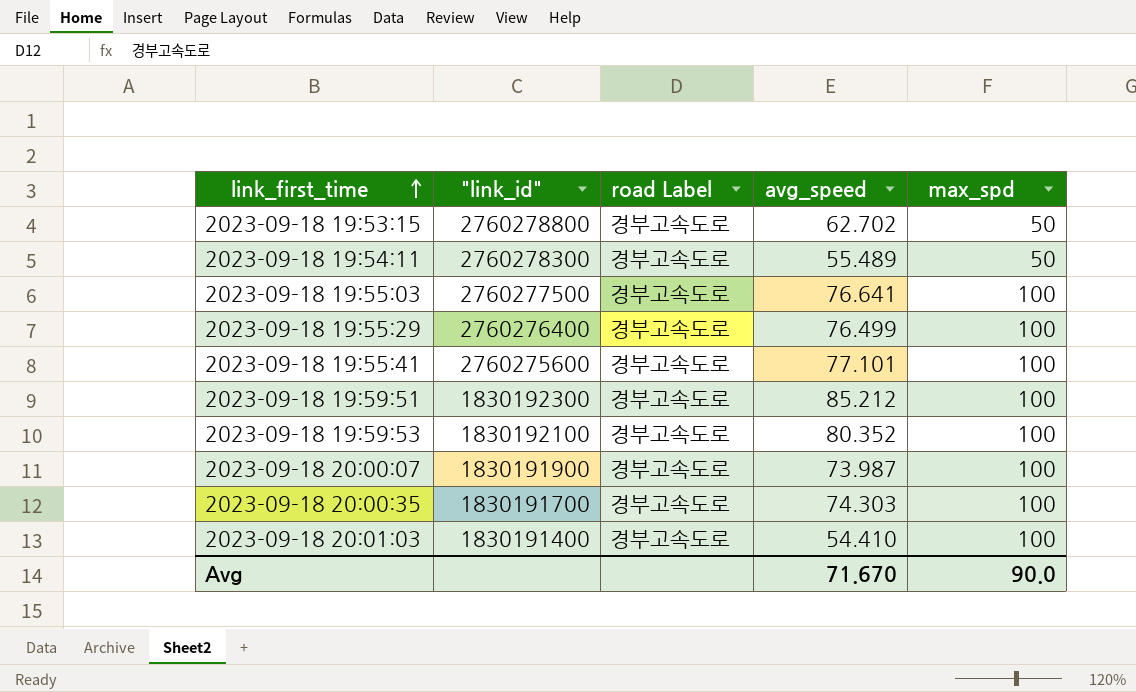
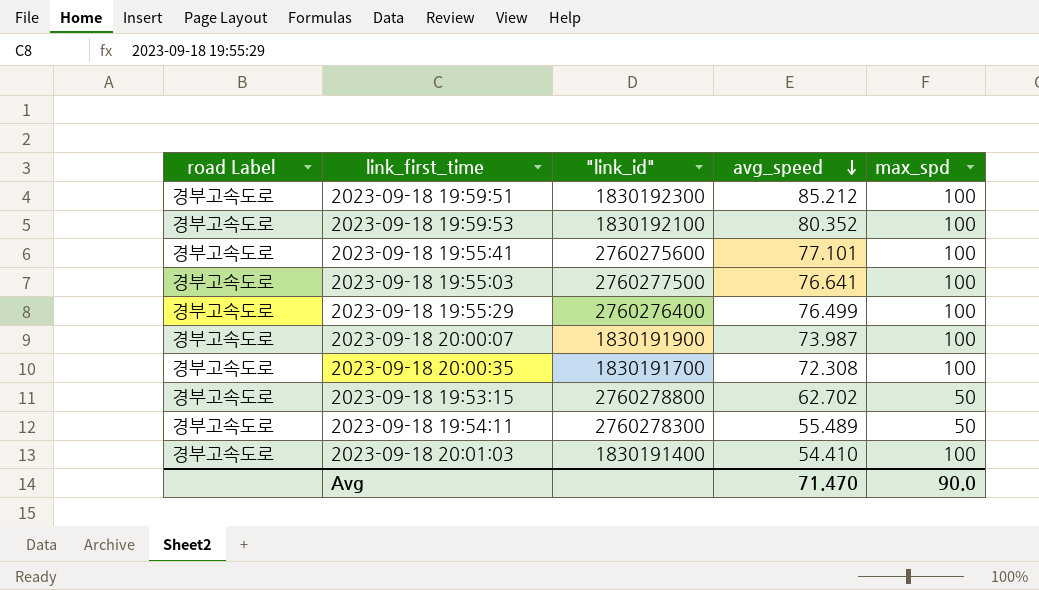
row order: link_first_time ascending -> avg_speed descending
column road Label | position: 3 -> 1
2023-09-18 20:00:35 | avg_speed: 74.303 -> 72.308
Avg | avg_speed: 71.670 -> 71.470

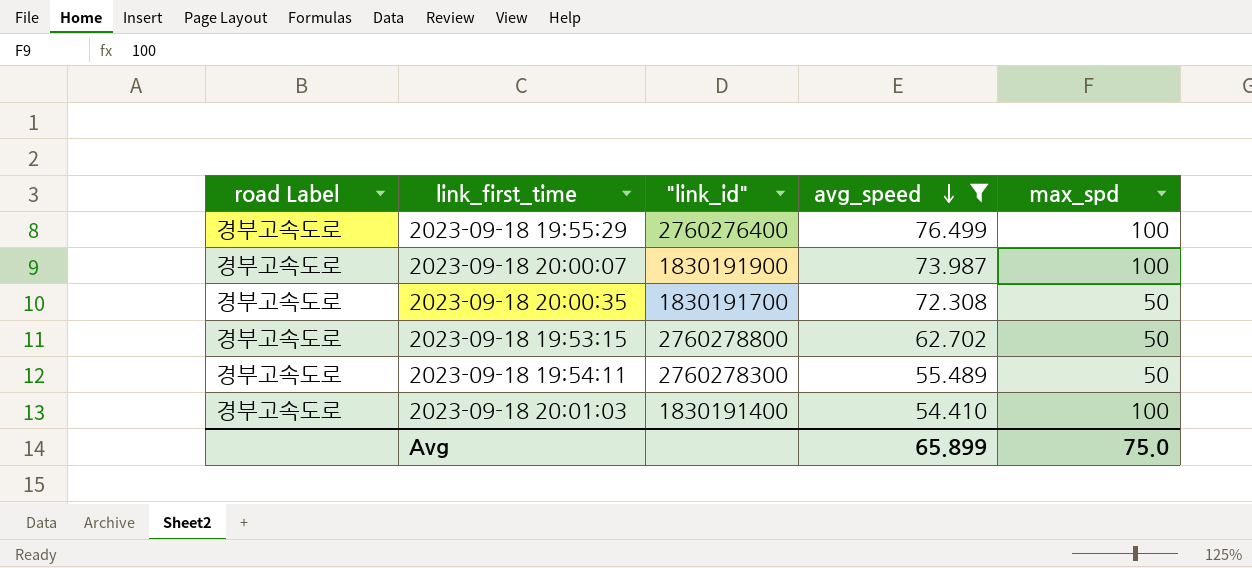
filter: none -> avg_speed <= 76.499
2023-09-18 20:00:35 | max_spd: 100 -> 50
Avg | avg_speed: 71.470 -> 65.899
Avg | max_spd: 90.0 -> 75.0

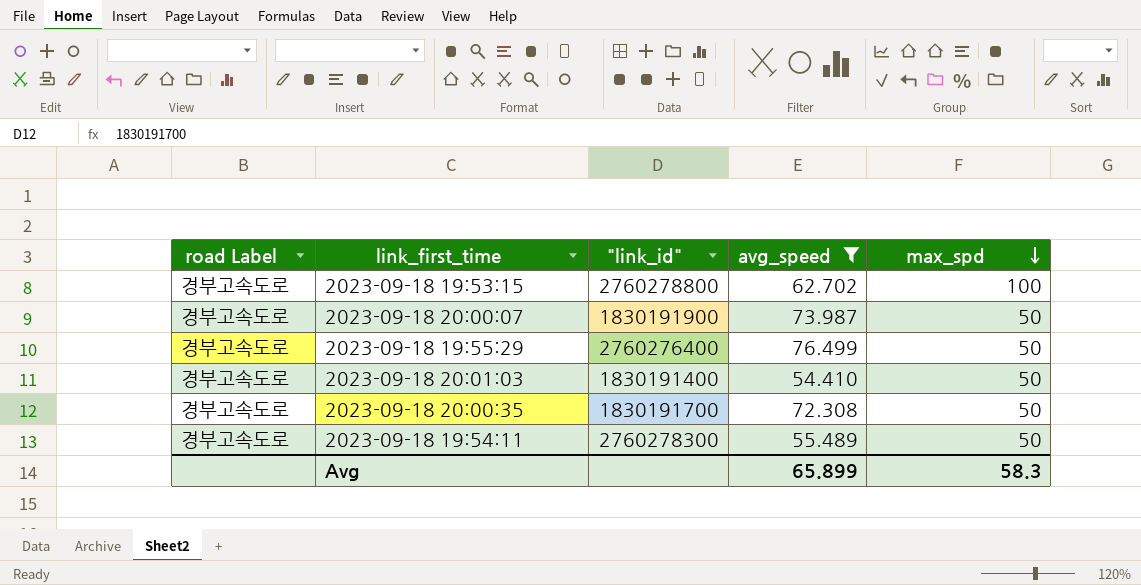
row order: avg_speed descending -> max_spd descending
2023-09-18 19:53:15 | max_spd: 50 -> 100
2023-09-18 20:00:07 | max_spd: 100 -> 50
2023-09-18 19:55:29 | max_spd: 100 -> 50
2023-09-18 20:01:03 | max_spd: 100 -> 50
Avg | max_spd: 75.0 -> 58.3

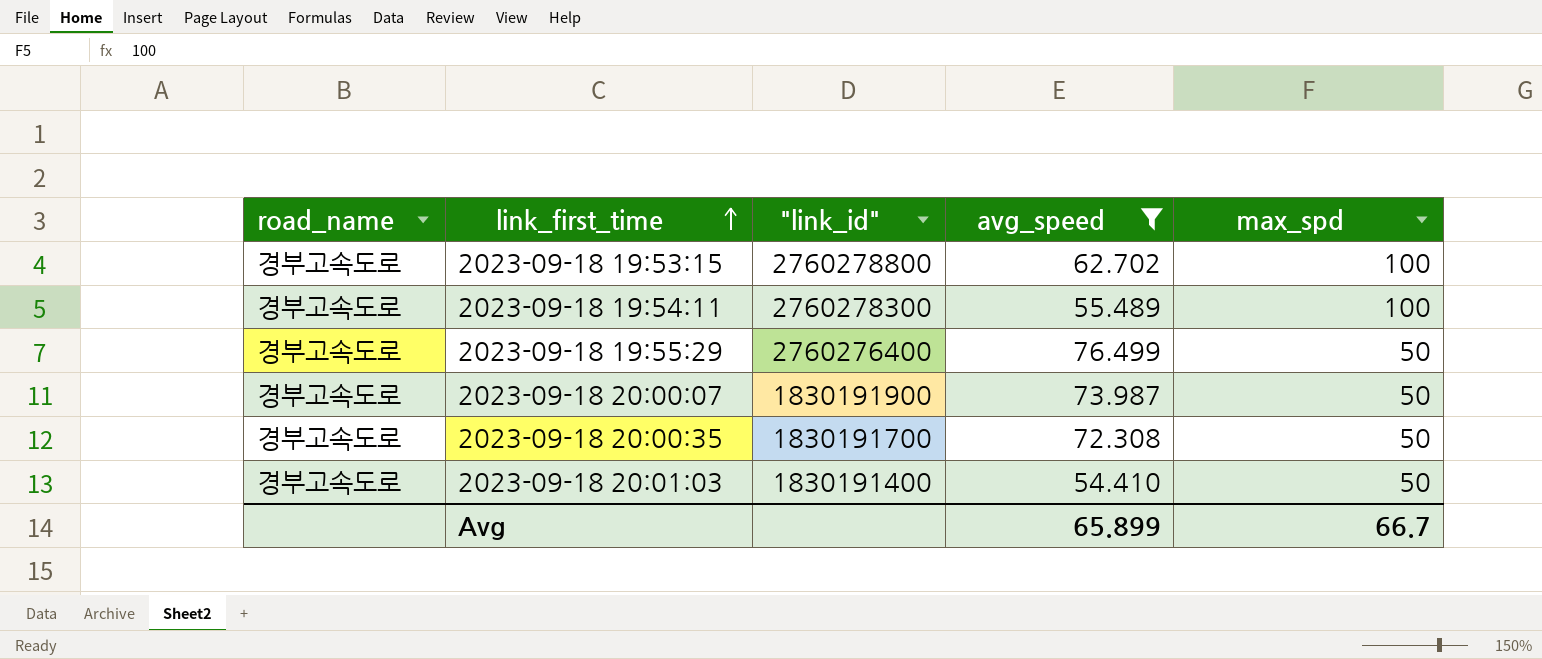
row order: max_spd descending -> link_first_time ascending
column name: road Label -> road_name
2023-09-18 19:54:11 | max_spd: 50 -> 100
Avg | max_spd: 58.3 -> 66.7

